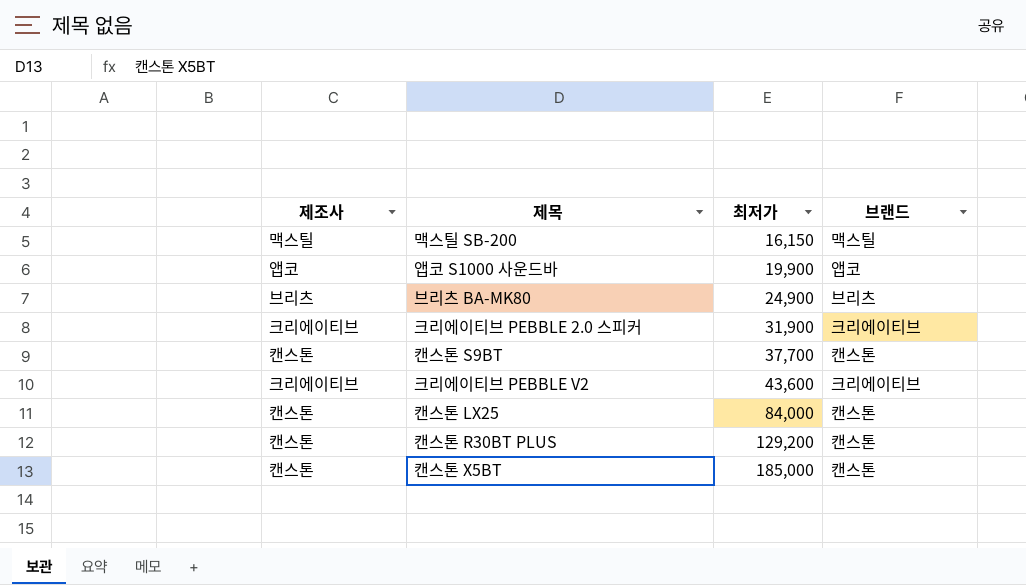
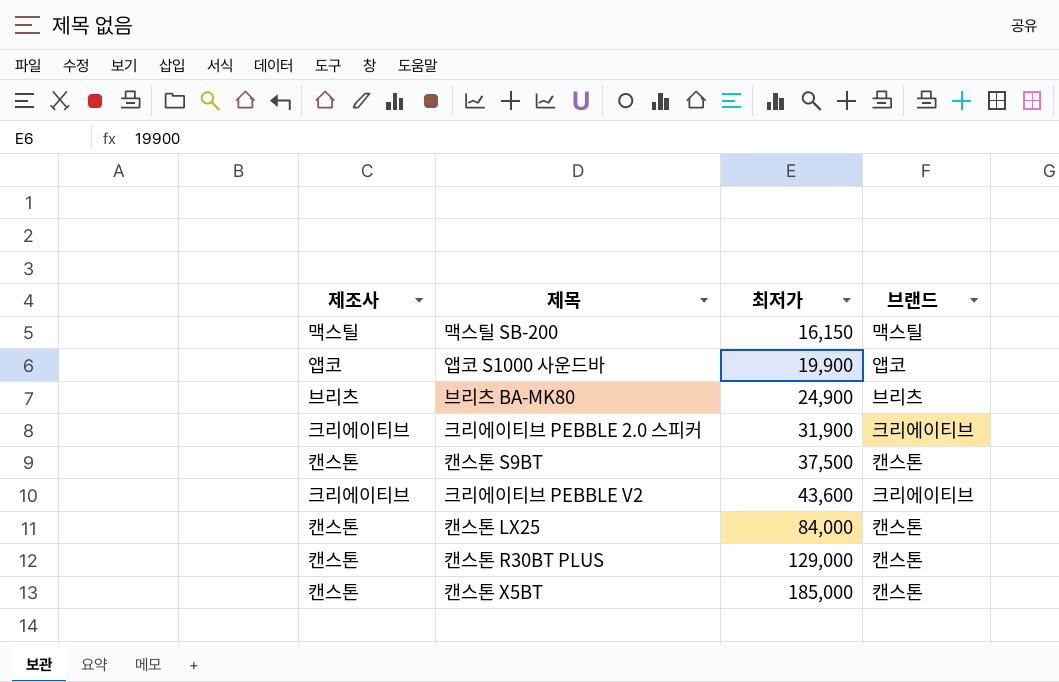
캔스톤 S9BT | 최저가: 37,700 -> 37,500
캔스톤 R30BT PLUS | 최저가: 129,200 -> 129,000

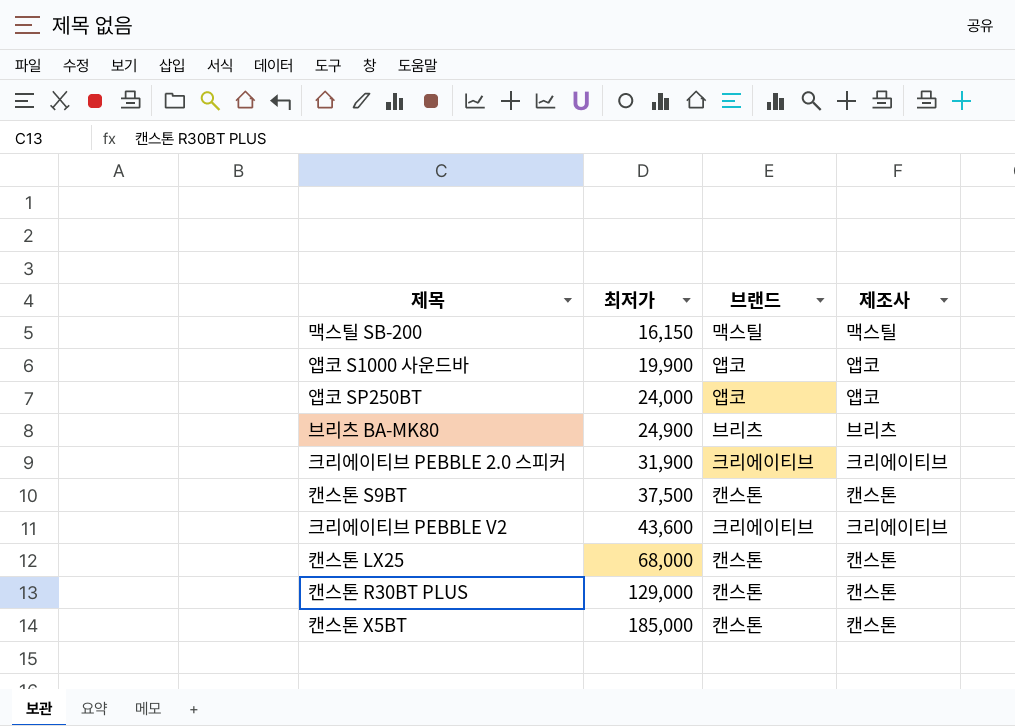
column 제조사 | position: 1 -> 4
row 앱코 SP250BT: none -> 24,000 | 앱코 | 앱코
캔스톤 LX25 | 최저가: 84,000 -> 68,000

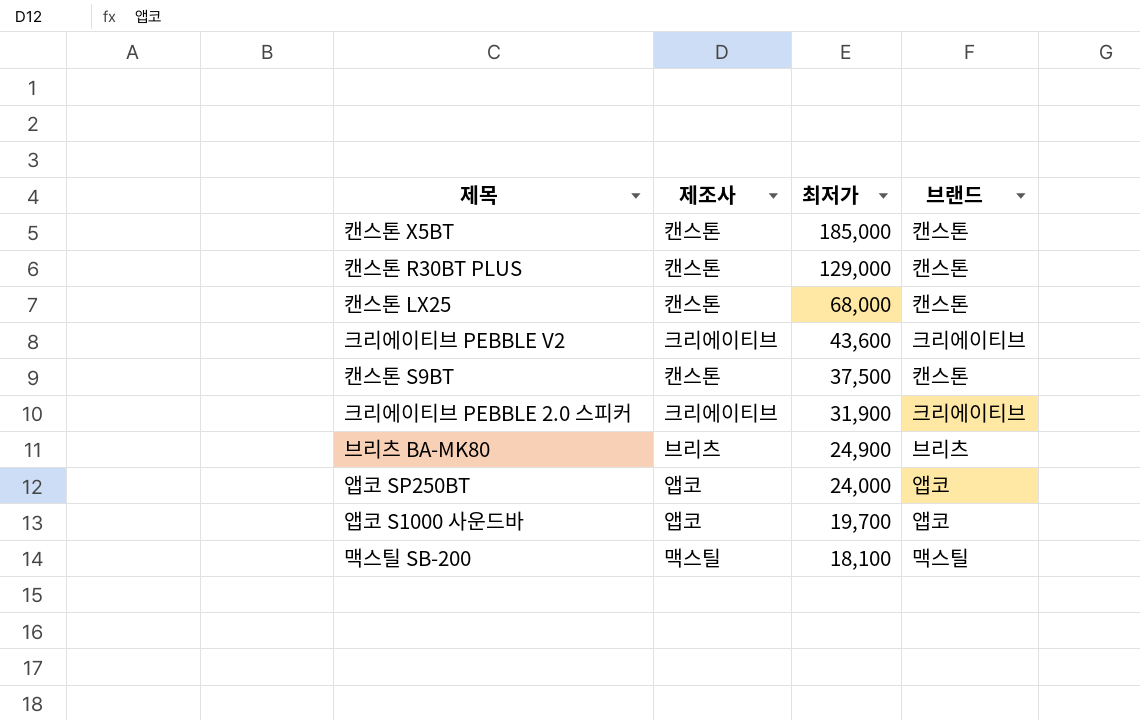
row order: 최저가 ascending -> 최저가 descending
column 제조사 | position: 4 -> 2
앱코 S1000 사운드바 | 최저가: 19,900 -> 19,700
맥스틸 SB-200 | 최저가: 16,150 -> 18,100

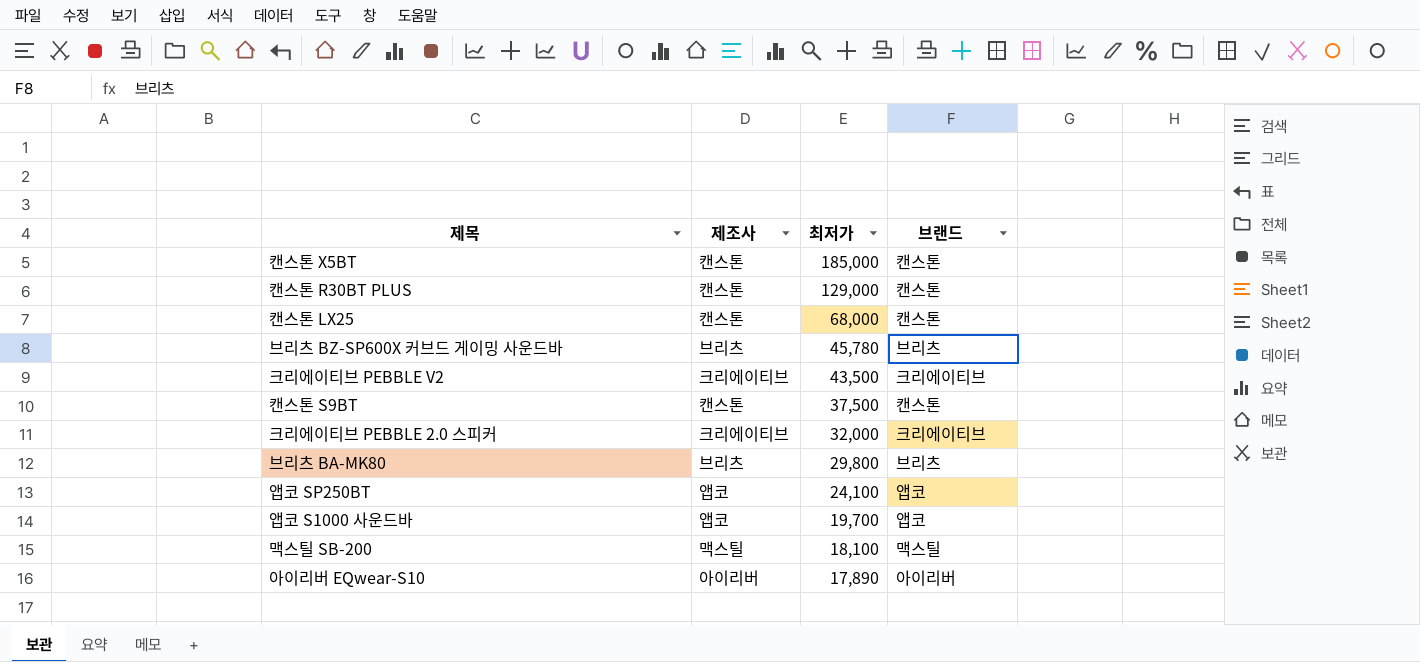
row 브리츠 BZ-SP600X 커브드 게이밍 사운드바: none -> 브리츠 | 45,780 | 브리츠
크리에이티브 PEBBLE V2 | 최저가: 43,600 -> 43,500
크리에이티브 PEBBLE 2.0 스피커 | 최저가: 31,900 -> 32,000
브리츠 BA-MK80 | 최저가: 24,900 -> 29,800
앱코 SP250BT | 최저가: 24,000 -> 24,100
row 아이리버 EQwear-S10: none -> 아이리버 | 17,890 | 아이리버

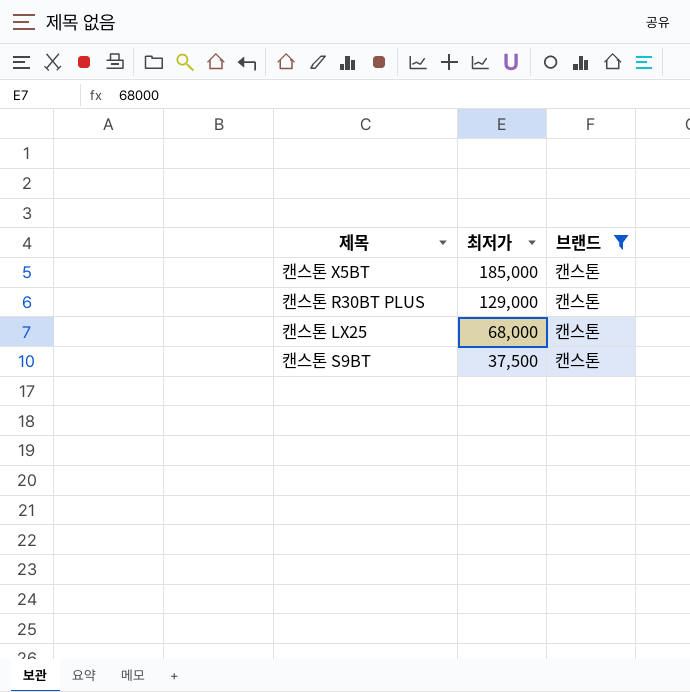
filter: none -> 브랜드 = 캔스톤
column 제조사 | position: 2 -> none

